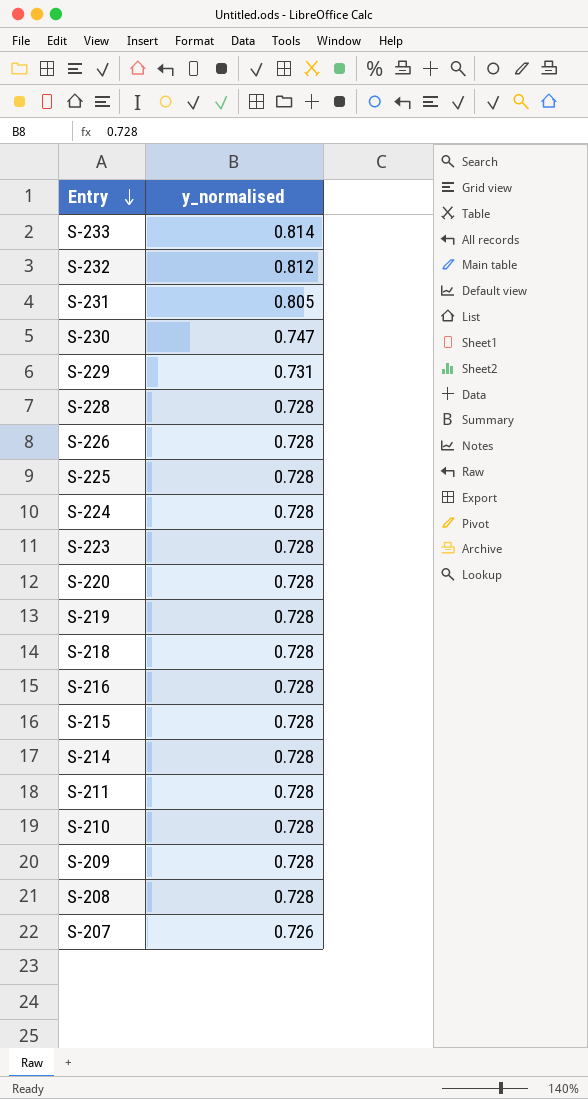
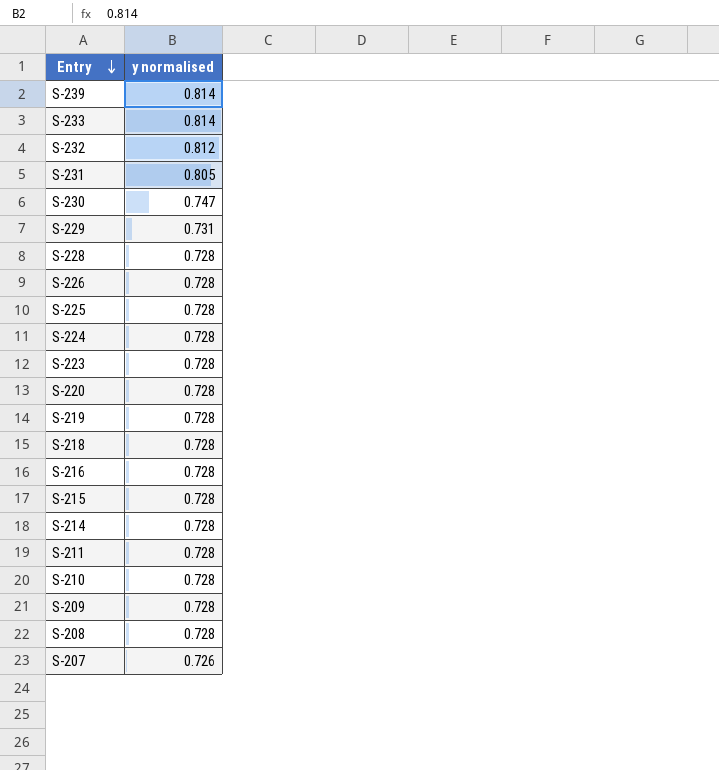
column name: y_normalised -> y normalised
row S-239: none -> 0.814

